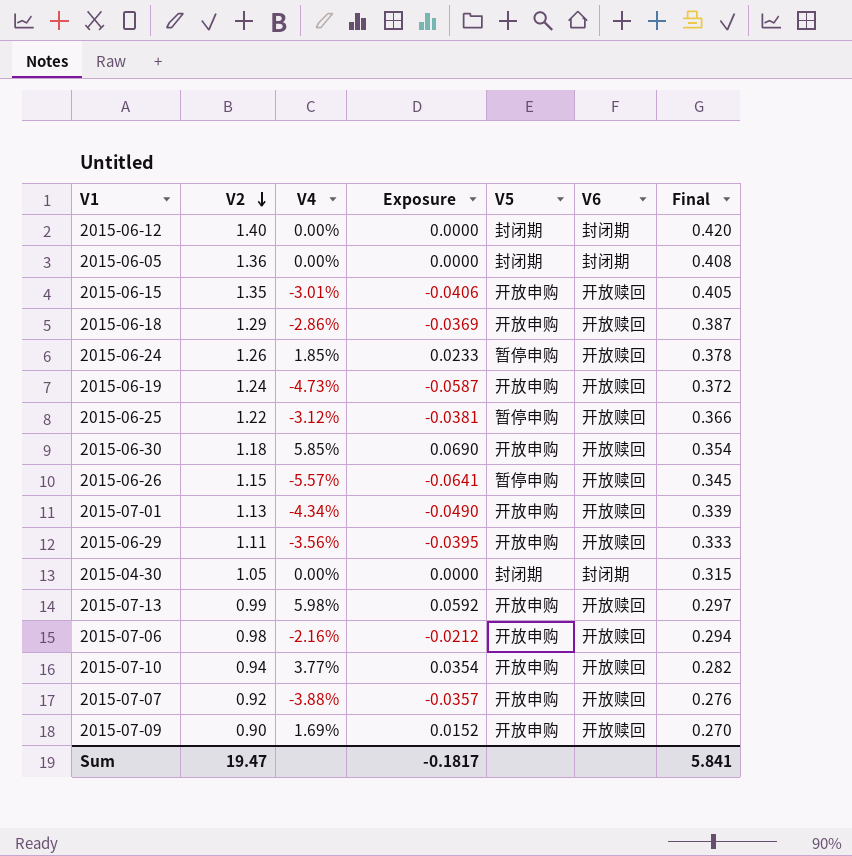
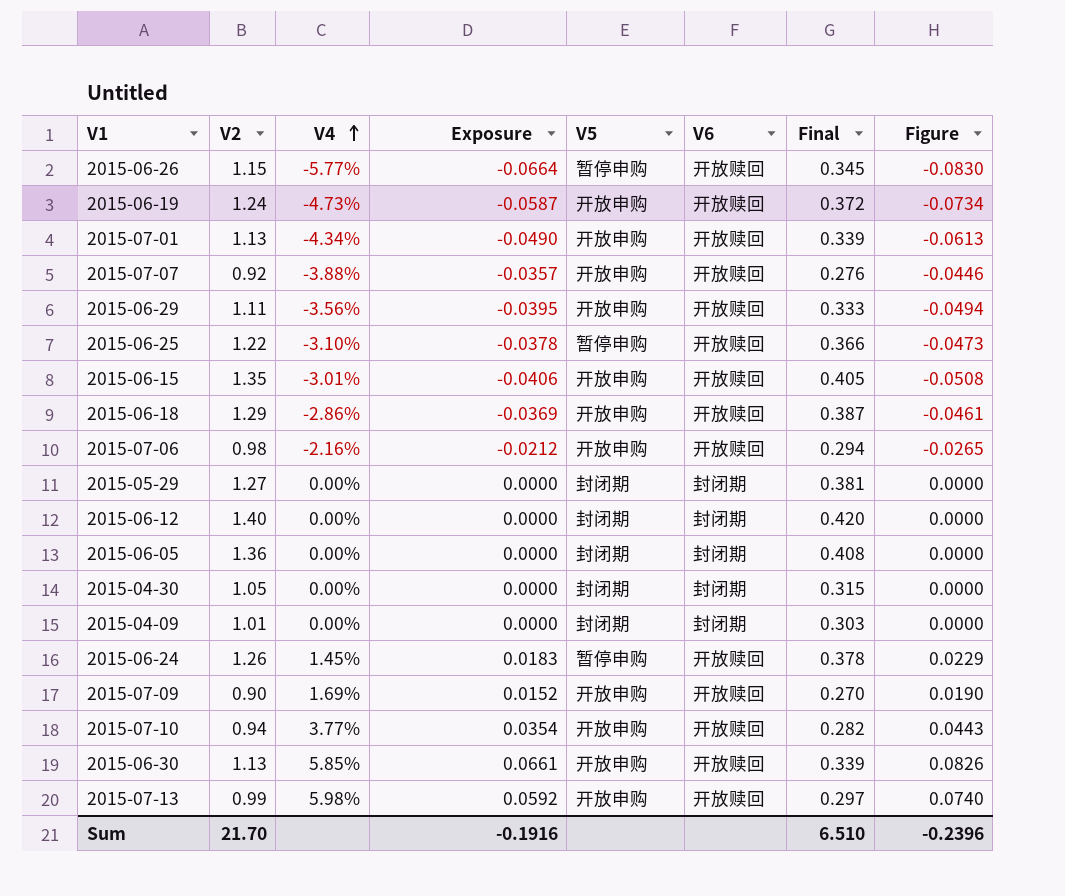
row order: V2 descending -> V4 ascending
column Figure | formula: none -> [Exposure] * 1.25
2015-06-26 | V4: -5.57% -> -5.77%
2015-06-26 | Exposure: -0.0641 -> -0.0664
2015-06-25 | V4: -3.12% -> -3.10%
2015-06-25 | Exposure: -0.0381 -> -0.0378
row 2015-05-29: none -> 1.27 | 0.00% | 0.0000 | 封闭期 | 封闭期 | 0.381 | 0.0000
row 2015-04-09: none -> 1.01 | 0.00% | 0.0000 | 封闭期 | 封闭期 | 0.303 | 0.0000
2015-06-24 | V4: 1.85% -> 1.45%
2015-06-24 | Exposure: 0.0233 -> 0.0183
2015-06-30 | V2: 1.18 -> 1.13
2015-06-30 | Exposure: 0.0690 -> 0.0661
2015-06-30 | Final: 0.354 -> 0.339
Sum | V2: 19.47 -> 21.70
Sum | Exposure: -0.1817 -> -0.1916
Sum | Final: 5.841 -> 6.510

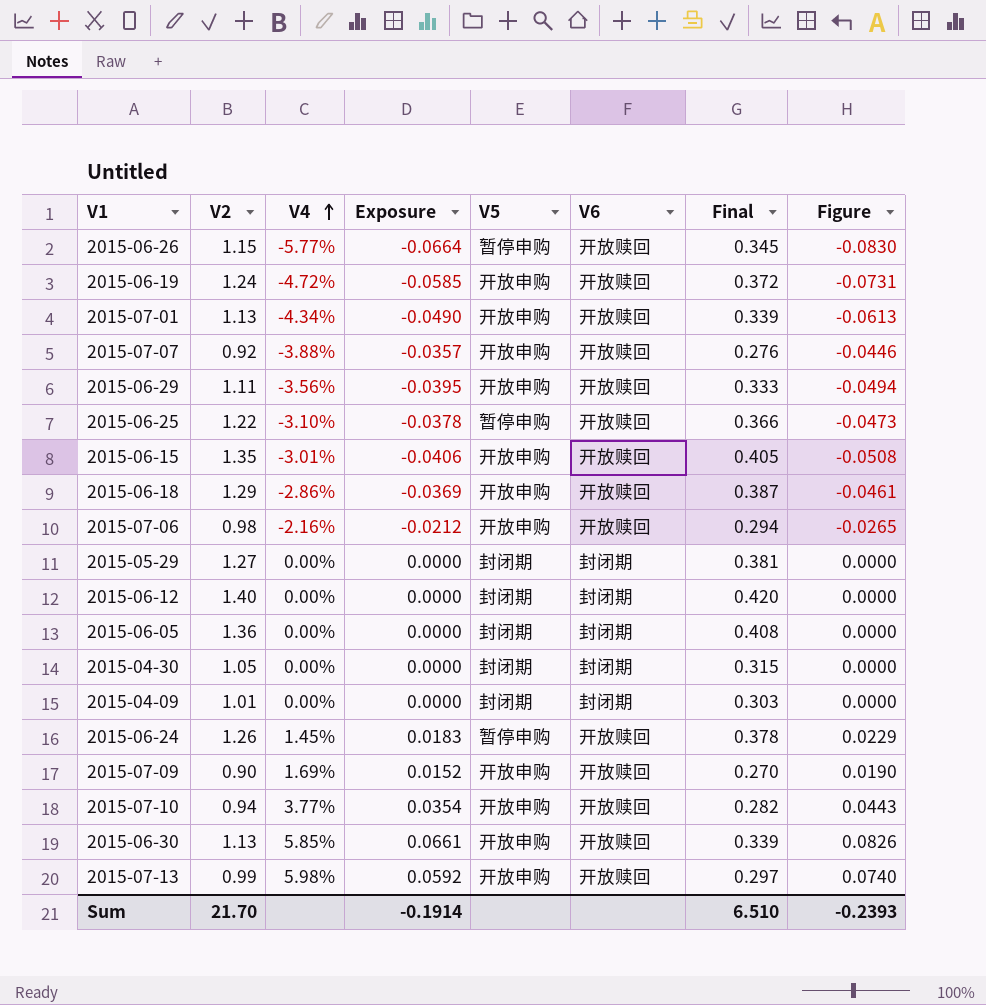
2015-06-19 | V4: -4.73% -> -4.72%
2015-06-19 | Exposure: -0.0587 -> -0.0585
2015-06-19 | Figure: -0.0734 -> -0.0731
Sum | Exposure: -0.1916 -> -0.1914
Sum | Figure: -0.2396 -> -0.2393

